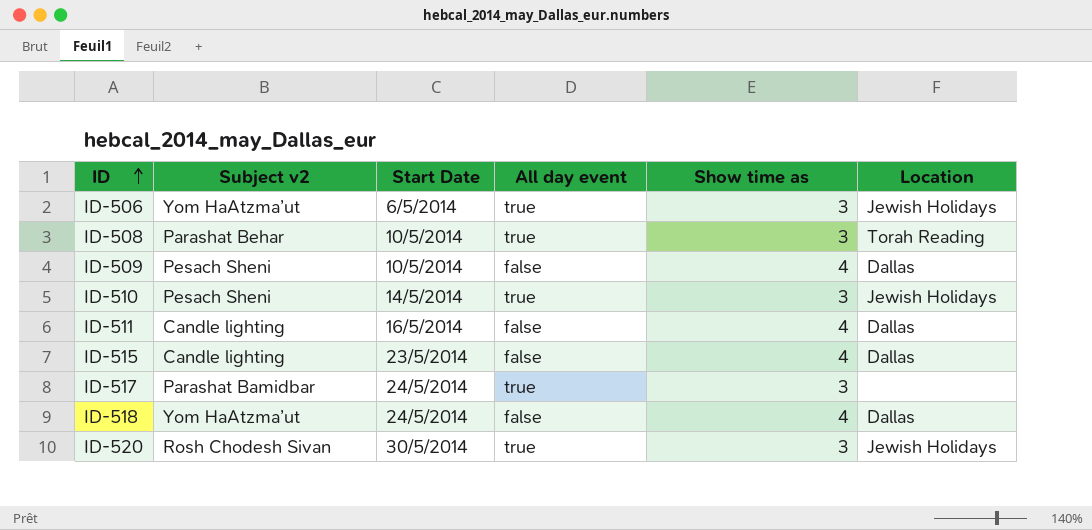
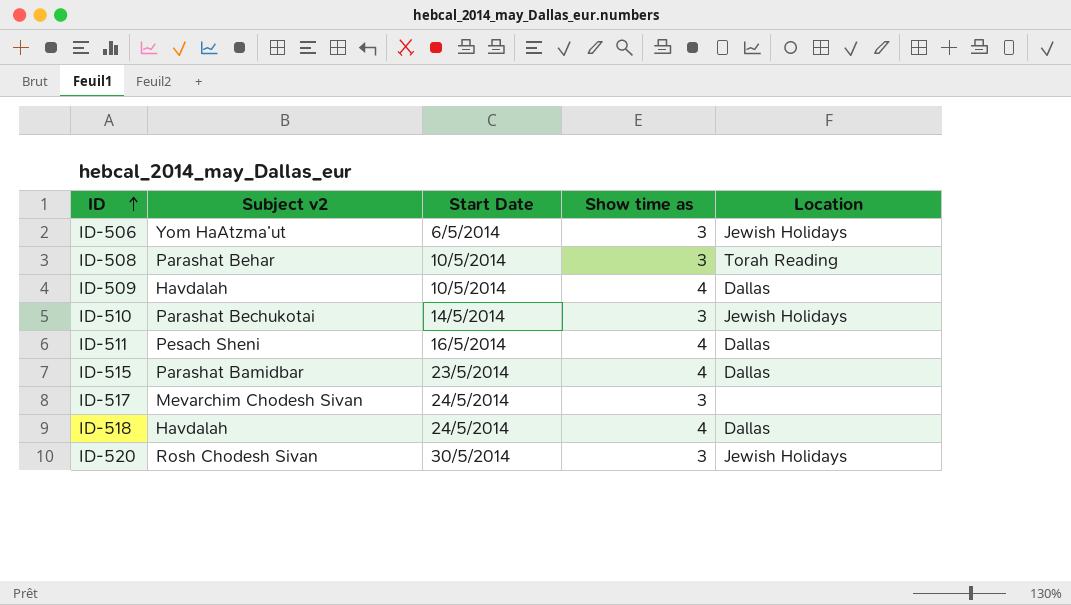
column All day event | position: 4 -> none
ID-509 | Subject v2: Pesach Sheni -> Havdalah
ID-510 | Subject v2: Pesach Sheni -> Parashat Bechukotai
ID-511 | Subject v2: Candle lighting -> Pesach Sheni
ID-515 | Subject v2: Candle lighting -> Parashat Bamidbar
ID-517 | Subject v2: Parashat Bamidbar -> Mevarchim Chodesh Sivan
ID-518 | Subject v2: Yom HaAtzma’ut -> Havdalah

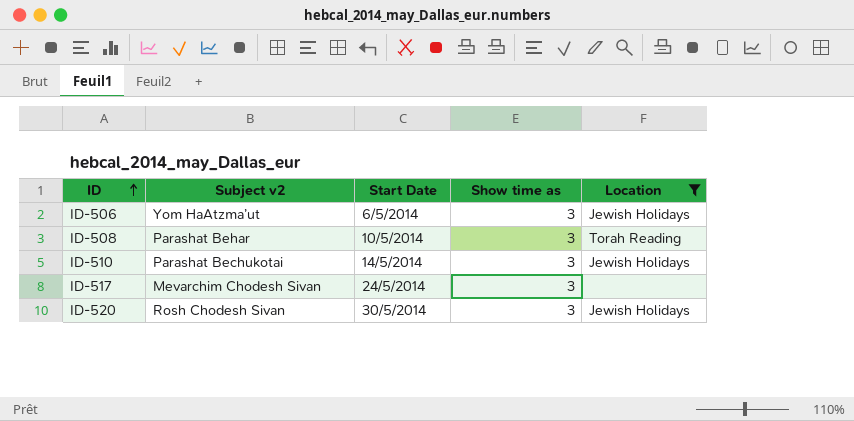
filter: none -> Location != Dallas

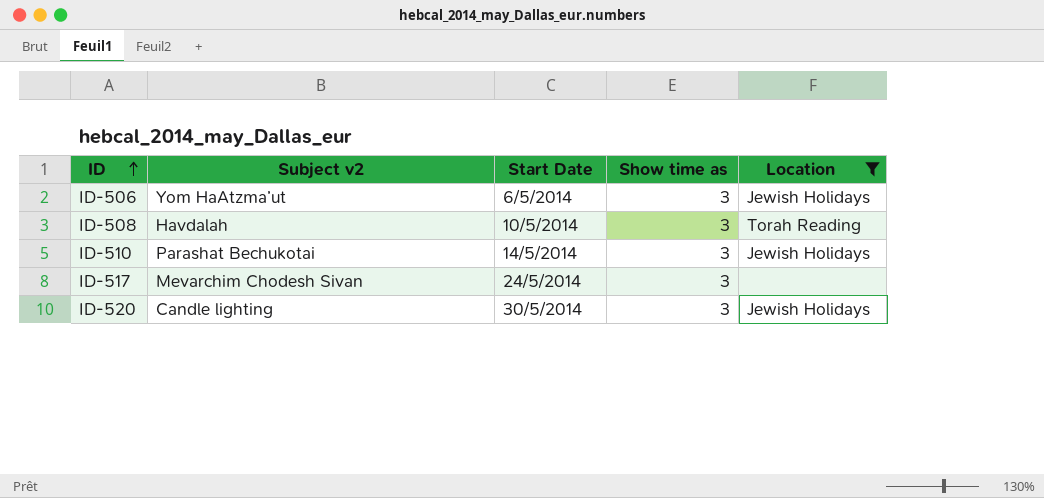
ID-508 | Subject v2: Parashat Behar -> Havdalah
ID-520 | Subject v2: Rosh Chodesh Sivan -> Candle lighting

